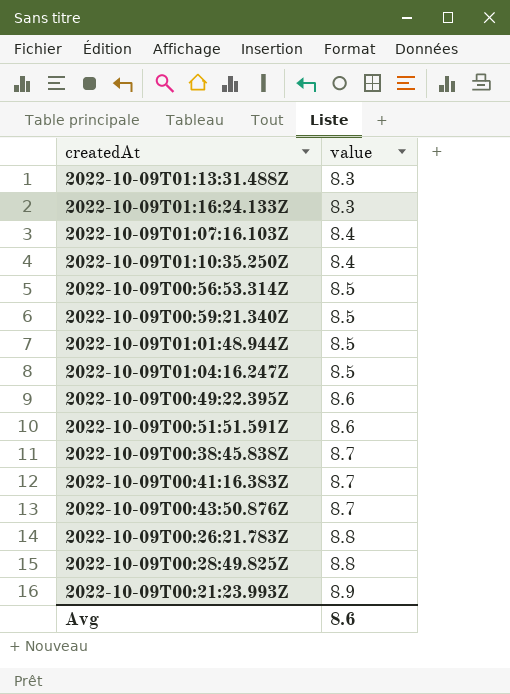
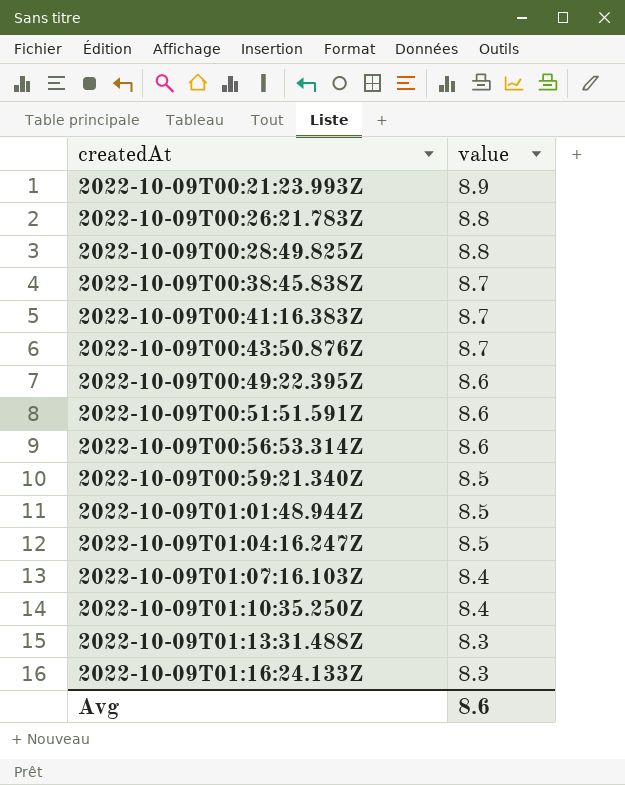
row order: value ascending -> createdAt ascending
2022-10-09T00:56:53.314Z | value: 8.5 -> 8.6

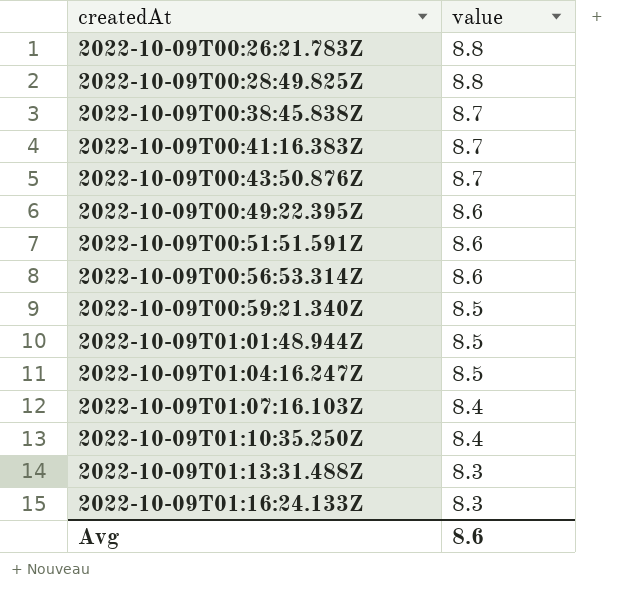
row 2022-10-09T00:21:23.993Z: 8.9 -> none

